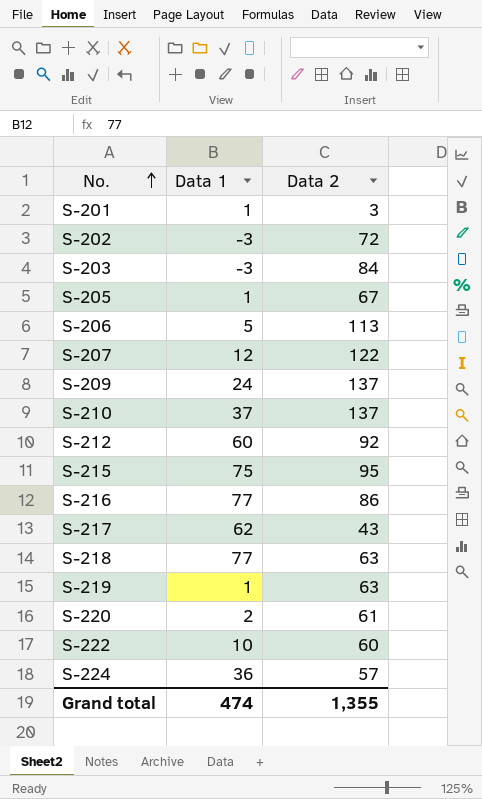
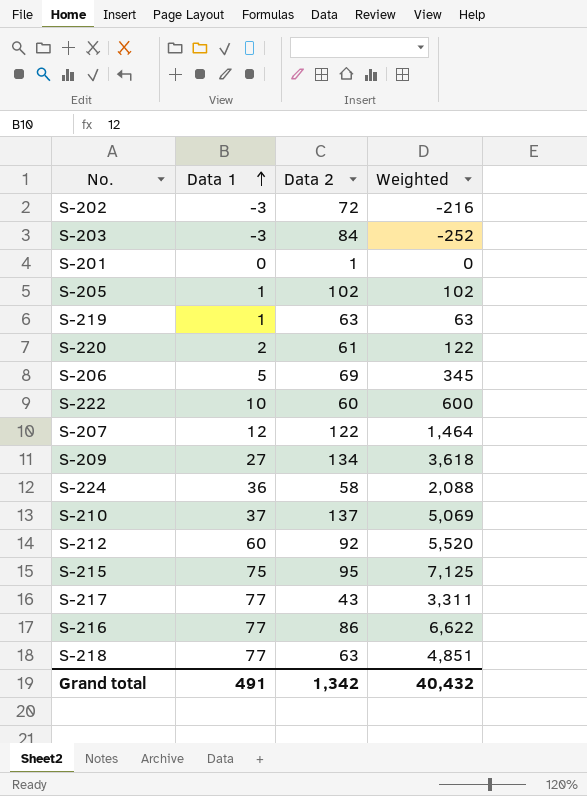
row order: No. ascending -> Data 1 ascending
column Weighted | formula: none -> [Data 1] * [Data 2]
S-201 | Data 1: 1 -> 0
S-201 | Data 2: 3 -> 1
S-205 | Data 2: 67 -> 102
S-206 | Data 2: 113 -> 69
S-209 | Data 1: 24 -> 27
S-209 | Data 2: 137 -> 134
S-224 | Data 2: 57 -> 58
S-217 | Data 1: 62 -> 77
Grand total | Data 1: 474 -> 491
Grand total | Data 2: 1,355 -> 1,342

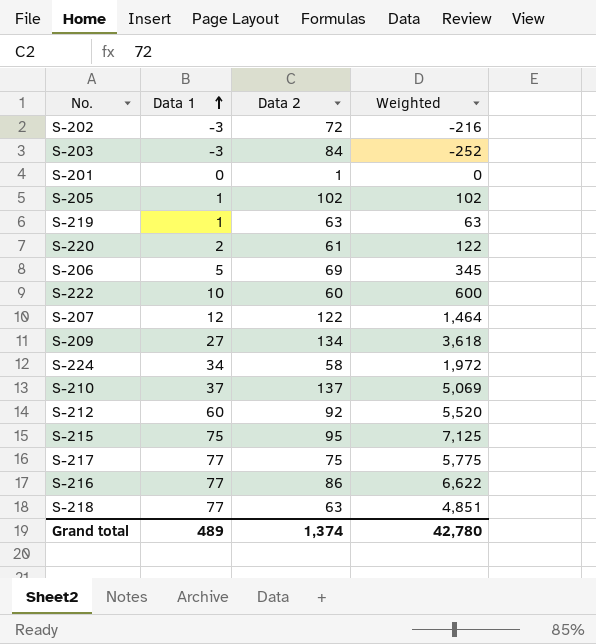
S-224 | Data 1: 36 -> 34
S-224 | Weighted: 2,088 -> 1,972
S-217 | Data 2: 43 -> 75
S-217 | Weighted: 3,311 -> 5,775
Grand total | Data 1: 491 -> 489
Grand total | Data 2: 1,342 -> 1,374
Grand total | Weighted: 40,432 -> 42,780

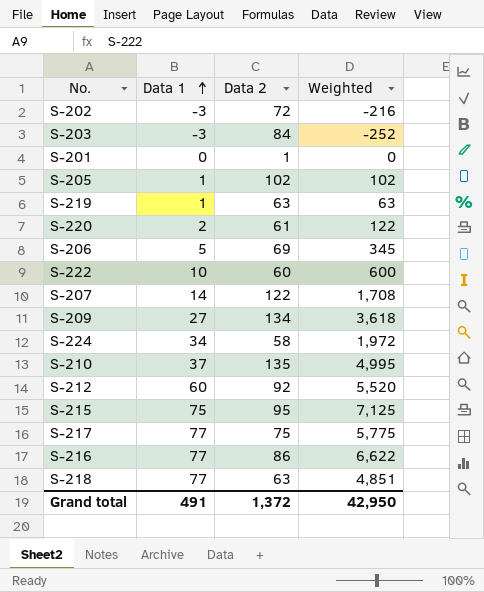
S-207 | Data 1: 12 -> 14
S-207 | Weighted: 1,464 -> 1,708
S-210 | Data 2: 137 -> 135
S-210 | Weighted: 5,069 -> 4,995
Grand total | Data 1: 489 -> 491
Grand total | Data 2: 1,374 -> 1,372
Grand total | Weighted: 42,780 -> 42,950

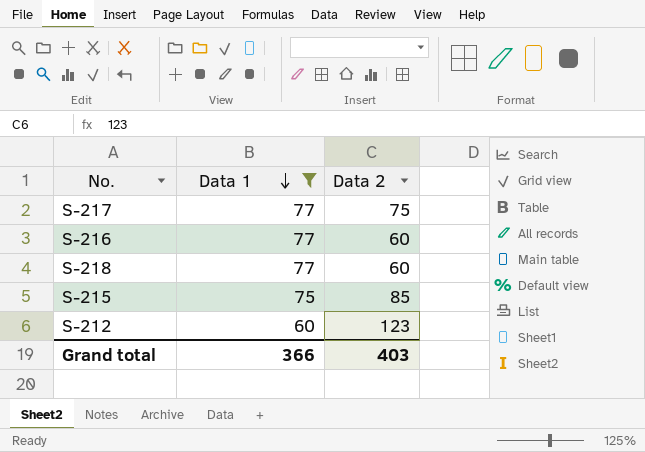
filter: none -> Data 1 >= 60
row order: Data 1 ascending -> Data 1 descending
column Weighted | formula: [Data 1] * [Data 2] -> none
S-216 | Data 2: 86 -> 60
S-218 | Data 2: 63 -> 60
S-215 | Data 2: 95 -> 85
S-212 | Data 2: 92 -> 123
Grand total | Data 1: 491 -> 366
Grand total | Data 2: 1,372 -> 403

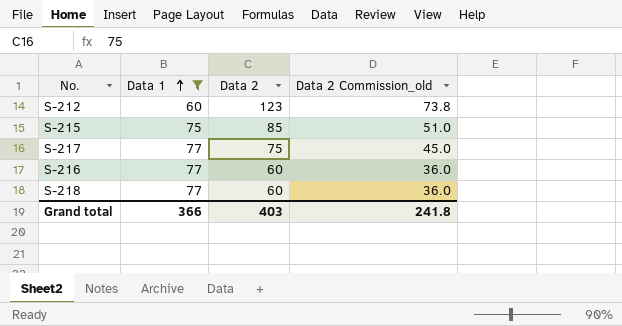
row order: Data 1 descending -> Data 1 ascending
column Data 2 Commission_old | formula: none -> [Data 2] * 0.6

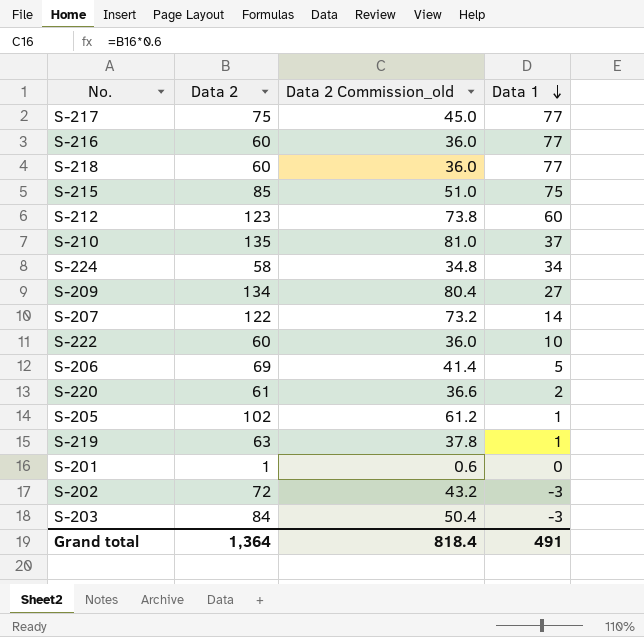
filter: Data 1 >= 60 -> none
row order: Data 1 ascending -> Data 1 descending
column Data 1 | position: 2 -> 4
Grand total | Data 2: 403 -> 1,364
Grand total | Data 2 Commission_old: 241.8 -> 818.4
Grand total | Data 1: 366 -> 491

